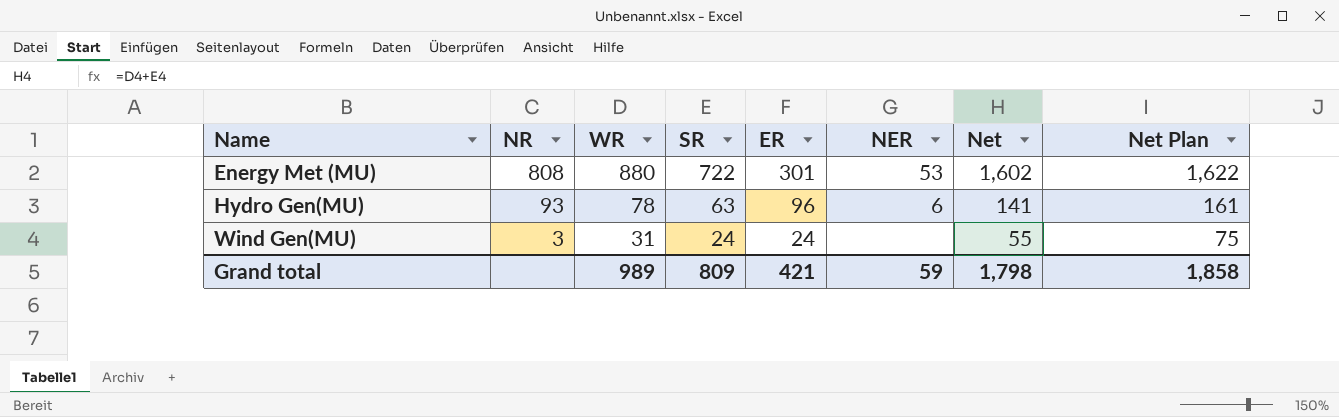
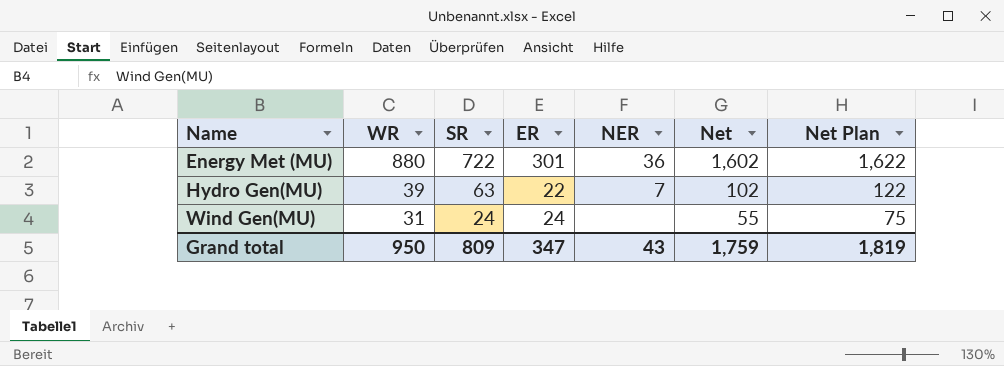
column NR | position: 2 -> none
Energy Met (MU) | NER: 53 -> 36
Hydro Gen(MU) | WR: 78 -> 39
Hydro Gen(MU) | ER: 96 -> 22
Hydro Gen(MU) | NER: 6 -> 7
Hydro Gen(MU) | Net: 141 -> 102
Hydro Gen(MU) | Net Plan: 161 -> 122
Grand total | WR: 989 -> 950
Grand total | ER: 421 -> 347
Grand total | NER: 59 -> 43
Grand total | Net: 1,798 -> 1,759
Grand total | Net Plan: 1,858 -> 1,819

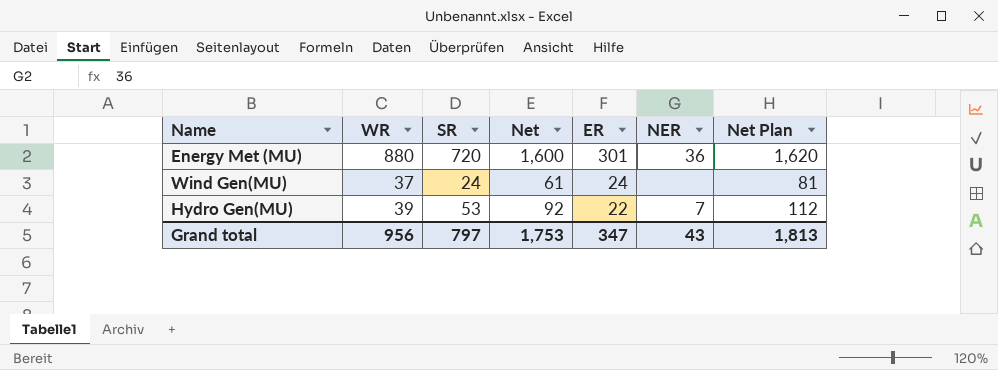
row order: Name ascending -> ER descending
column Net | position: 6 -> 4
Energy Met (MU) | SR: 722 -> 720
Energy Met (MU) | Net: 1,602 -> 1,600
Energy Met (MU) | Net Plan: 1,622 -> 1,620
Wind Gen(MU) | WR: 31 -> 37
Wind Gen(MU) | Net: 55 -> 61
Wind Gen(MU) | Net Plan: 75 -> 81
Hydro Gen(MU) | SR: 63 -> 53
Hydro Gen(MU) | Net: 102 -> 92
Hydro Gen(MU) | Net Plan: 122 -> 112
Grand total | WR: 950 -> 956
Grand total | SR: 809 -> 797
Grand total | Net: 1,759 -> 1,753
Grand total | Net Plan: 1,819 -> 1,813

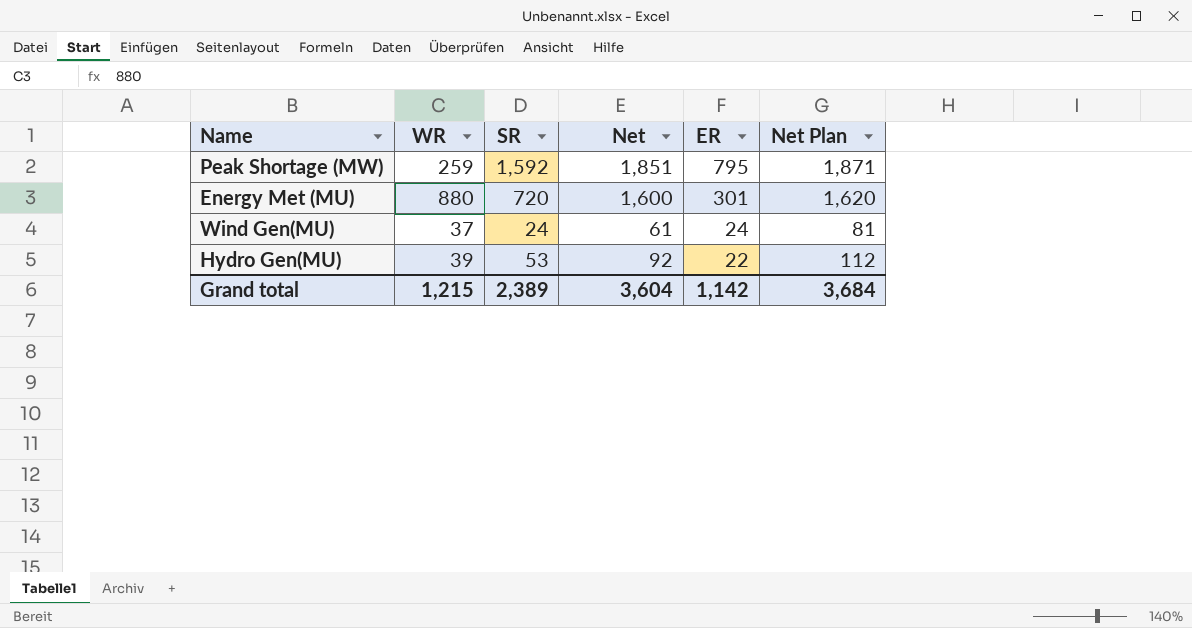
column NER | position: 6 -> none
row Peak Shortage (MW): none -> 259 | 1,592 | 1,851 | 795 | 1,871
Grand total | WR: 956 -> 1,215
Grand total | SR: 797 -> 2,389
Grand total | Net: 1,753 -> 3,604
Grand total | ER: 347 -> 1,142
Grand total | Net Plan: 1,813 -> 3,684

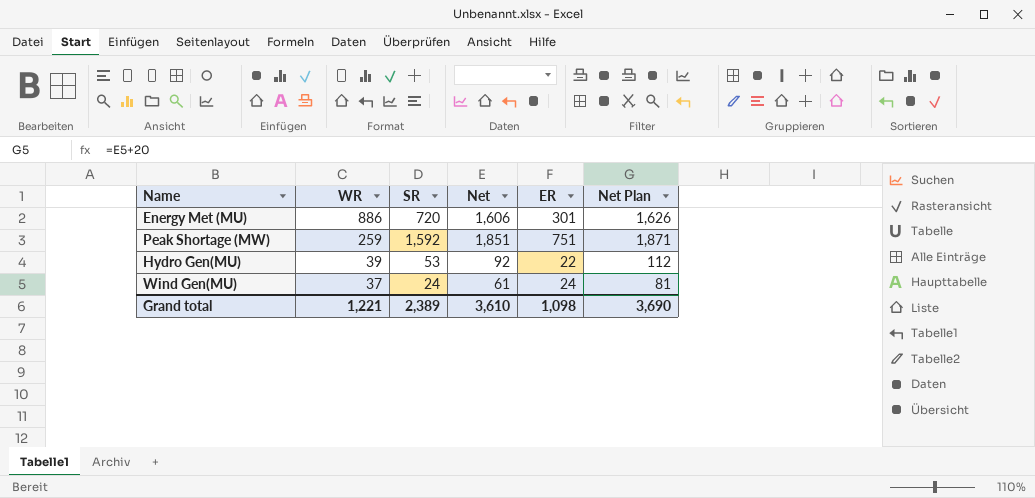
row order: ER descending -> WR descending
Energy Met (MU) | WR: 880 -> 886
Energy Met (MU) | Net: 1,600 -> 1,606
Energy Met (MU) | Net Plan: 1,620 -> 1,626
Peak Shortage (MW) | ER: 795 -> 751
Grand total | WR: 1,215 -> 1,221
Grand total | Net: 3,604 -> 3,610
Grand total | ER: 1,142 -> 1,098
Grand total | Net Plan: 3,684 -> 3,690

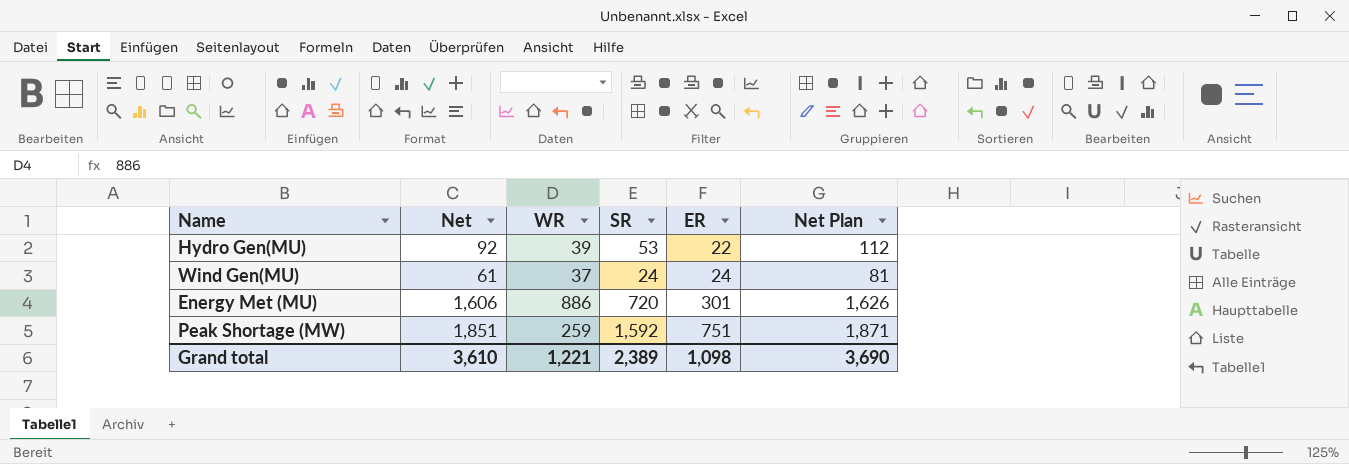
row order: WR descending -> ER ascending
column Net | position: 4 -> 2

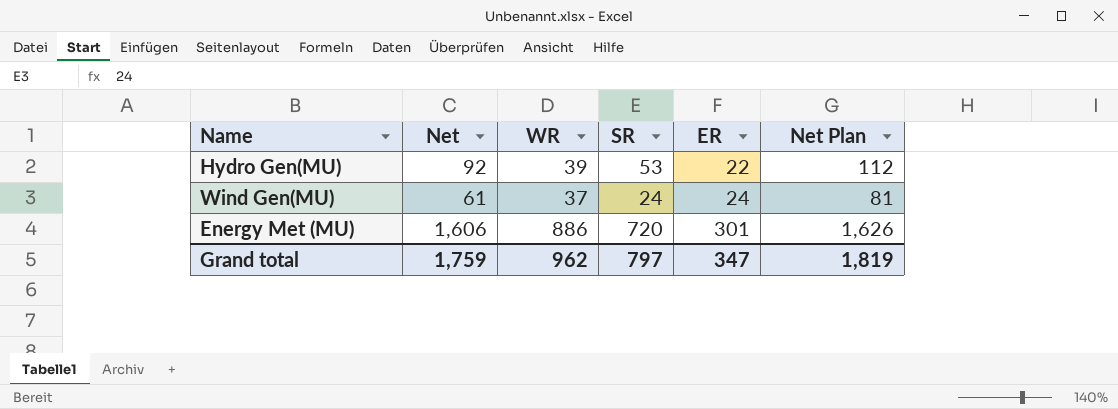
row Peak Shortage (MW): 1,851 | 259 | 1,592 | 751 | 1,871 -> none
Grand total | Net: 3,610 -> 1,759
Grand total | WR: 1,221 -> 962
Grand total | SR: 2,389 -> 797
Grand total | ER: 1,098 -> 347
Grand total | Net Plan: 3,690 -> 1,819

